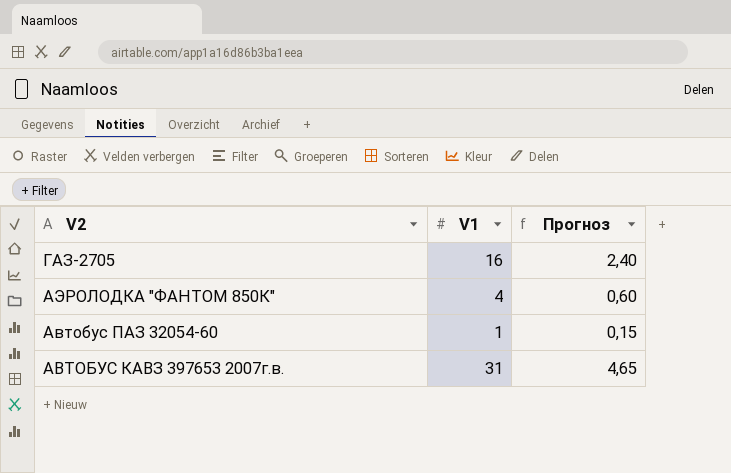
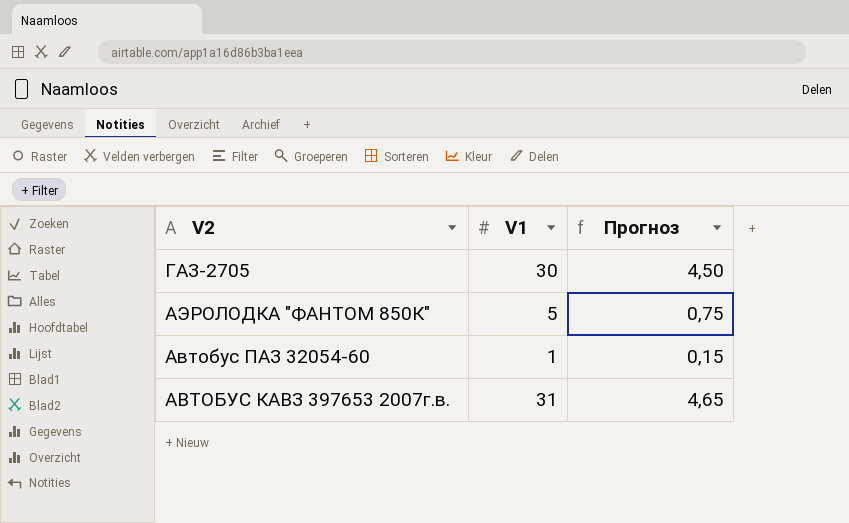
ГАЗ-2705 | V1: 16 -> 30
ГАЗ-2705 | Прогноз: 2,40 -> 4,50
АЭРОЛОДКА "ФАНТОМ 850К" | V1: 4 -> 5
АЭРОЛОДКА "ФАНТОМ 850К" | Прогноз: 0,60 -> 0,75

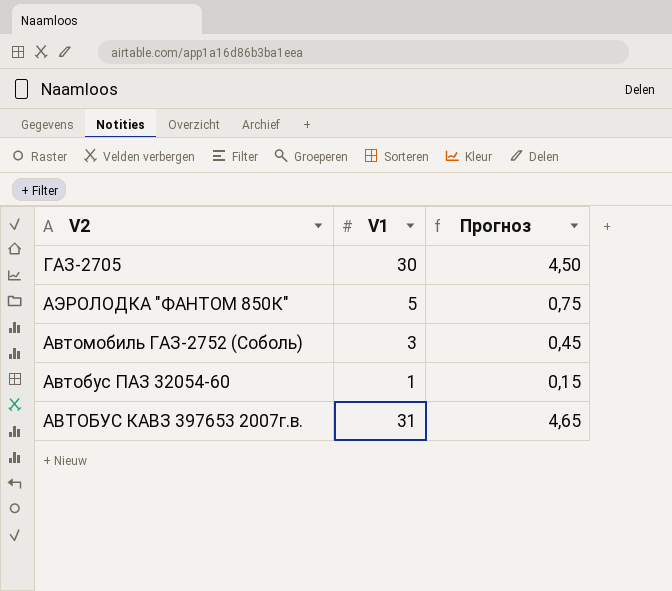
row Автомобиль ГАЗ-2752 (Соболь): none -> 3 | 0,45

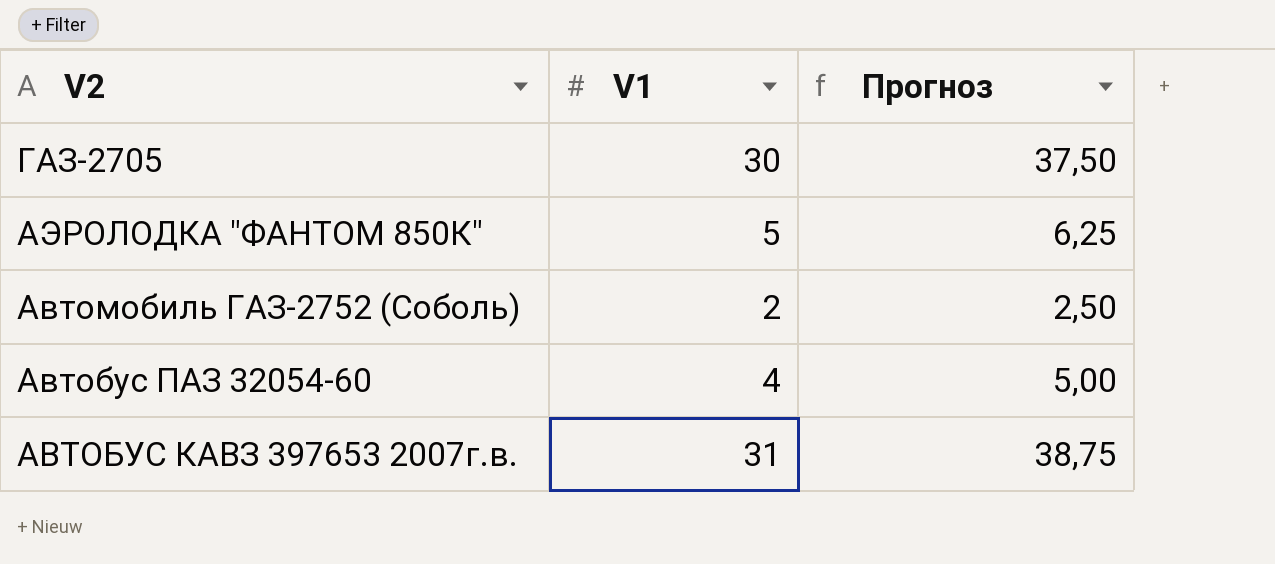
column Прогноз | formula: [V1] * 0,15 -> [V1] * 1,25
Автомобиль ГАЗ-2752 (Соболь) | V1: 3 -> 2
Автобус ПАЗ 32054-60 | V1: 1 -> 4

